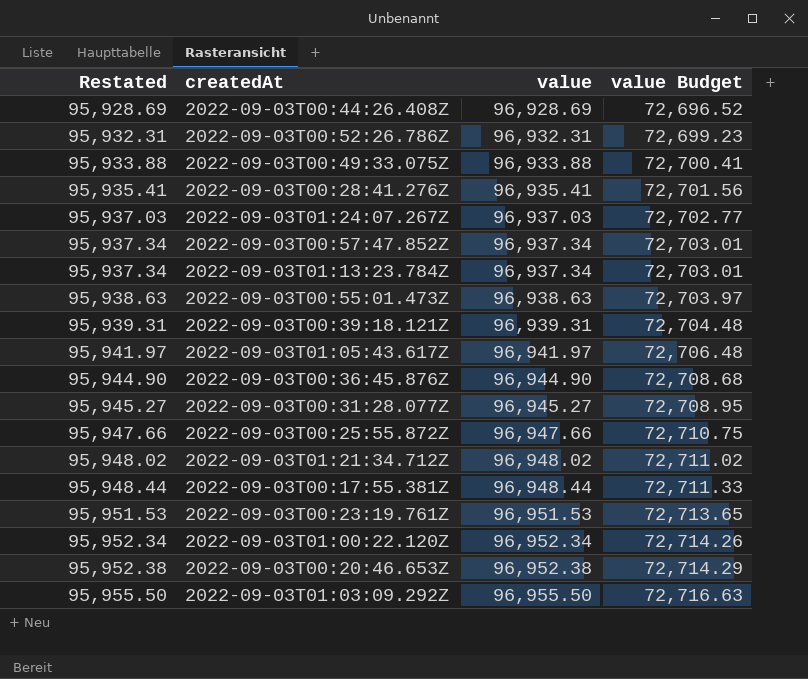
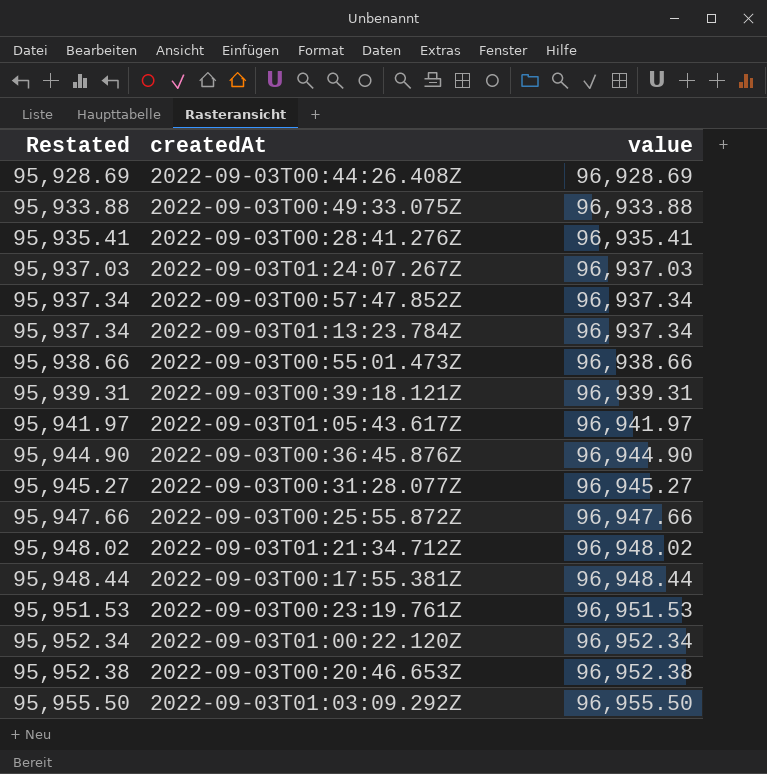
column value Budget | formula: [value] * 0.75 -> none
row 2022-09-03T00:52:26.786Z: 95,932.31 | 96,932.31 | 72,699.23 -> none
2022-09-03T00:55:01.473Z | Restated: 95,938.63 -> 95,938.66
2022-09-03T00:55:01.473Z | value: 96,938.63 -> 96,938.66

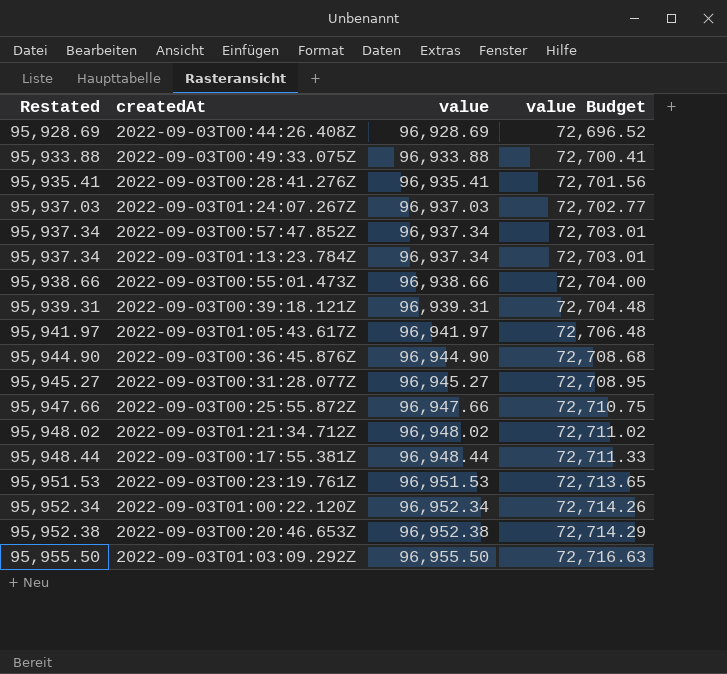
column value Budget | formula: none -> [value] * 0.75

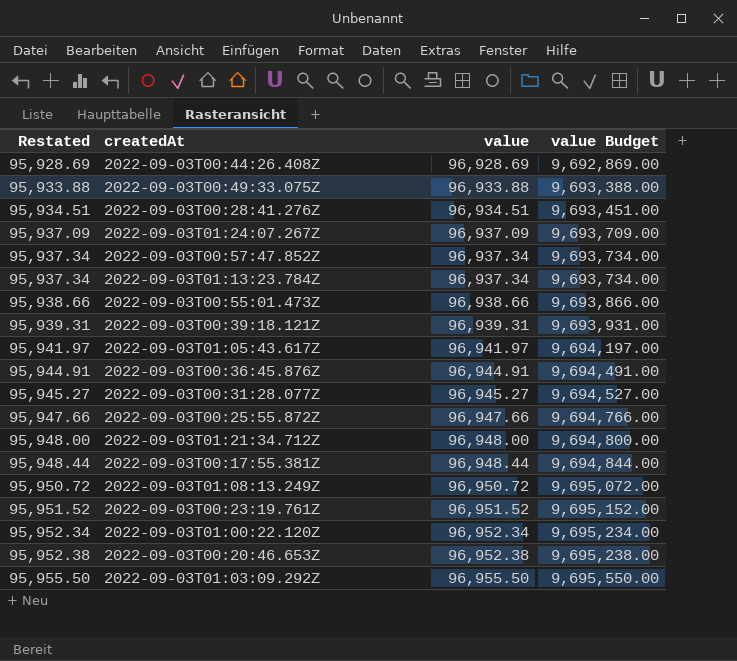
column value Budget | formula: [value] * 0.75 -> [value] * 100
2022-09-03T00:28:41.276Z | Restated: 95,935.41 -> 95,934.51
2022-09-03T00:28:41.276Z | value: 96,935.41 -> 96,934.51
2022-09-03T01:24:07.267Z | Restated: 95,937.03 -> 95,937.09
2022-09-03T01:24:07.267Z | value: 96,937.03 -> 96,937.09
2022-09-03T00:36:45.876Z | Restated: 95,944.90 -> 95,944.91
2022-09-03T00:36:45.876Z | value: 96,944.90 -> 96,944.91
2022-09-03T01:21:34.712Z | Restated: 95,948.02 -> 95,948.00
2022-09-03T01:21:34.712Z | value: 96,948.02 -> 96,948.00
row 2022-09-03T01:08:13.249Z: none -> 95,950.72 | 96,950.72 | 9,695,072.00
2022-09-03T00:23:19.761Z | Restated: 95,951.53 -> 95,951.52
2022-09-03T00:23:19.761Z | value: 96,951.53 -> 96,951.52

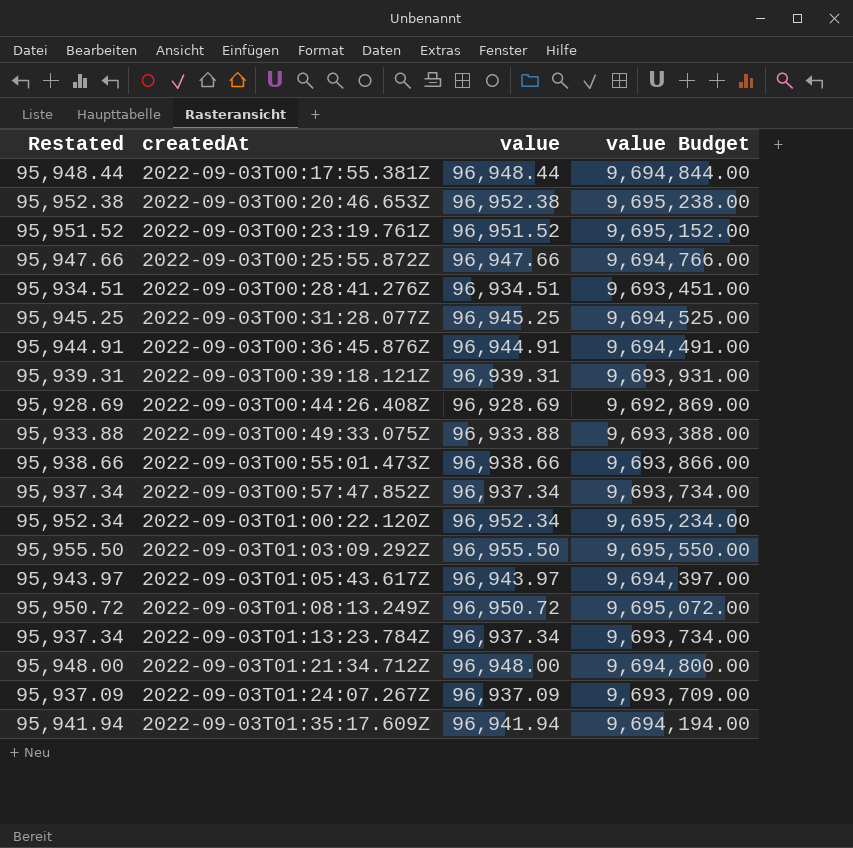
row order: Restated ascending -> createdAt ascending
2022-09-03T00:31:28.077Z | Restated: 95,945.27 -> 95,945.25
2022-09-03T00:31:28.077Z | value: 96,945.27 -> 96,945.25
2022-09-03T00:31:28.077Z | value Budget: 9,694,527.00 -> 9,694,525.00
2022-09-03T01:05:43.617Z | Restated: 95,941.97 -> 95,943.97
2022-09-03T01:05:43.617Z | value: 96,941.97 -> 96,943.97
2022-09-03T01:05:43.617Z | value Budget: 9,694,197.00 -> 9,694,397.00
row 2022-09-03T01:35:17.609Z: none -> 95,941.94 | 96,941.94 | 9,694,194.00

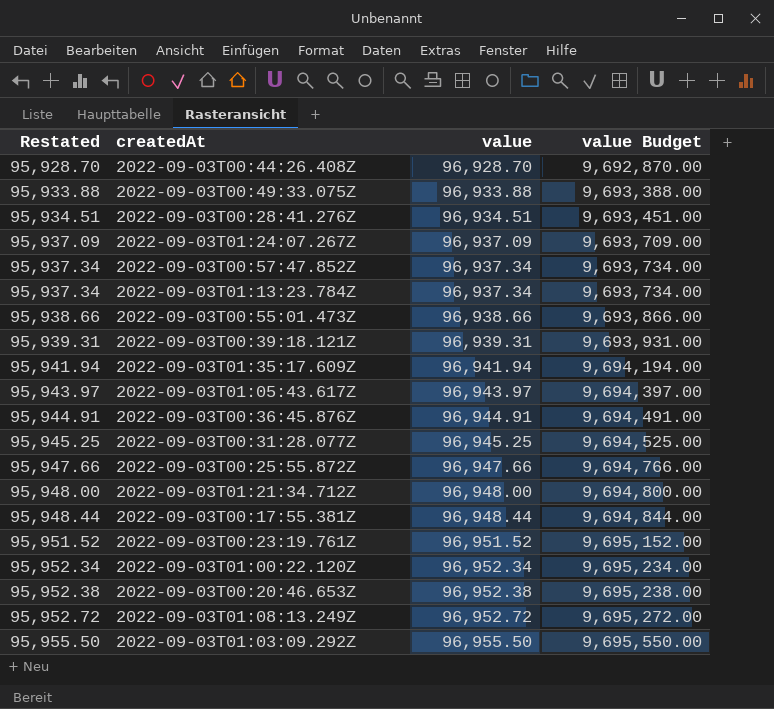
row order: createdAt ascending -> Restated ascending
2022-09-03T00:44:26.408Z | Restated: 95,928.69 -> 95,928.70
2022-09-03T00:44:26.408Z | value: 96,928.69 -> 96,928.70
2022-09-03T00:44:26.408Z | value Budget: 9,692,869.00 -> 9,692,870.00
2022-09-03T01:08:13.249Z | Restated: 95,950.72 -> 95,952.72
2022-09-03T01:08:13.249Z | value: 96,950.72 -> 96,952.72
2022-09-03T01:08:13.249Z | value Budget: 9,695,072.00 -> 9,695,272.00

